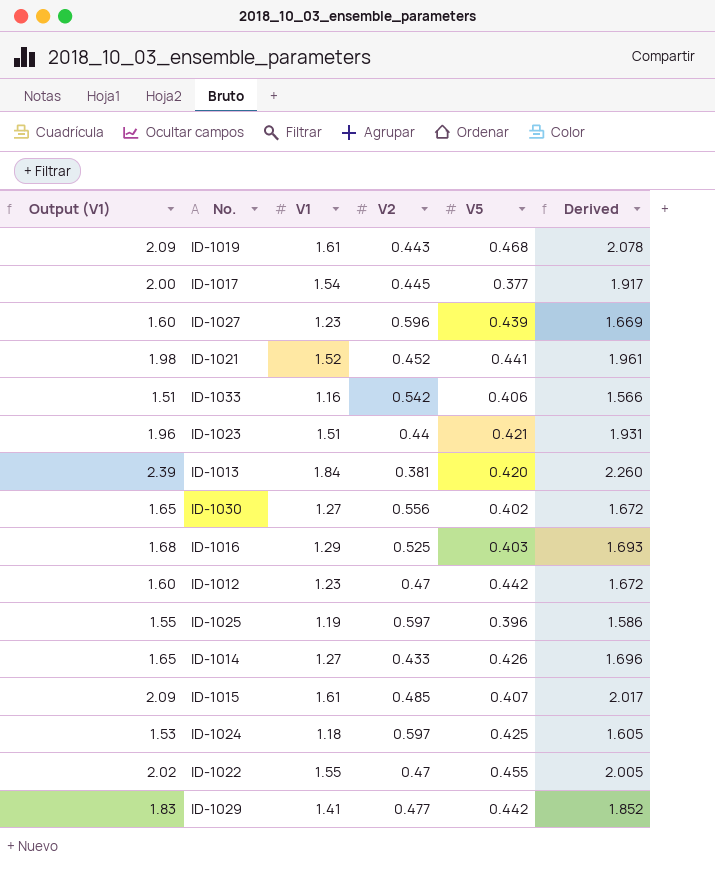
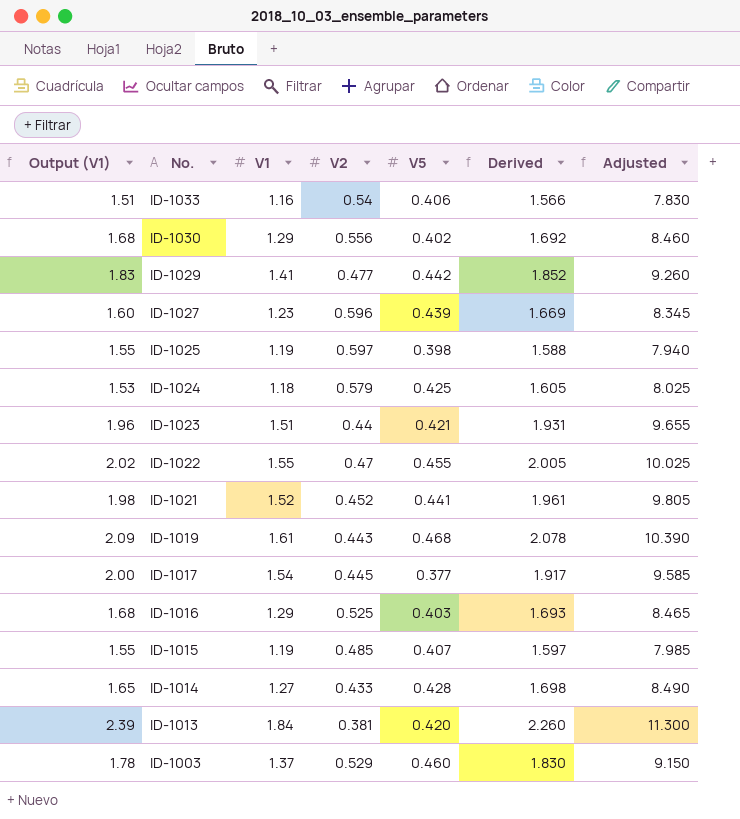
row order: none -> No. descending
column Adjusted | formula: none -> [Derived] * 5
row ID-1012: 1.60 | 1.23 | 0.47 | 0.442 | 1.672 -> none
ID-1033 | V2: 0.542 -> 0.54
ID-1030 | Output (V1): 1.65 -> 1.68
ID-1030 | V1: 1.27 -> 1.29
ID-1030 | Derived: 1.672 -> 1.692
ID-1025 | V5: 0.396 -> 0.398
ID-1025 | Derived: 1.586 -> 1.588
ID-1024 | V2: 0.597 -> 0.579
ID-1015 | Output (V1): 2.09 -> 1.55
ID-1015 | V1: 1.61 -> 1.19
ID-1015 | Derived: 2.017 -> 1.597
ID-1014 | V5: 0.426 -> 0.428
ID-1014 | Derived: 1.696 -> 1.698
row ID-1003: none -> 1.78 | 1.37 | 0.529 | 0.460 | 1.830 | 9.150

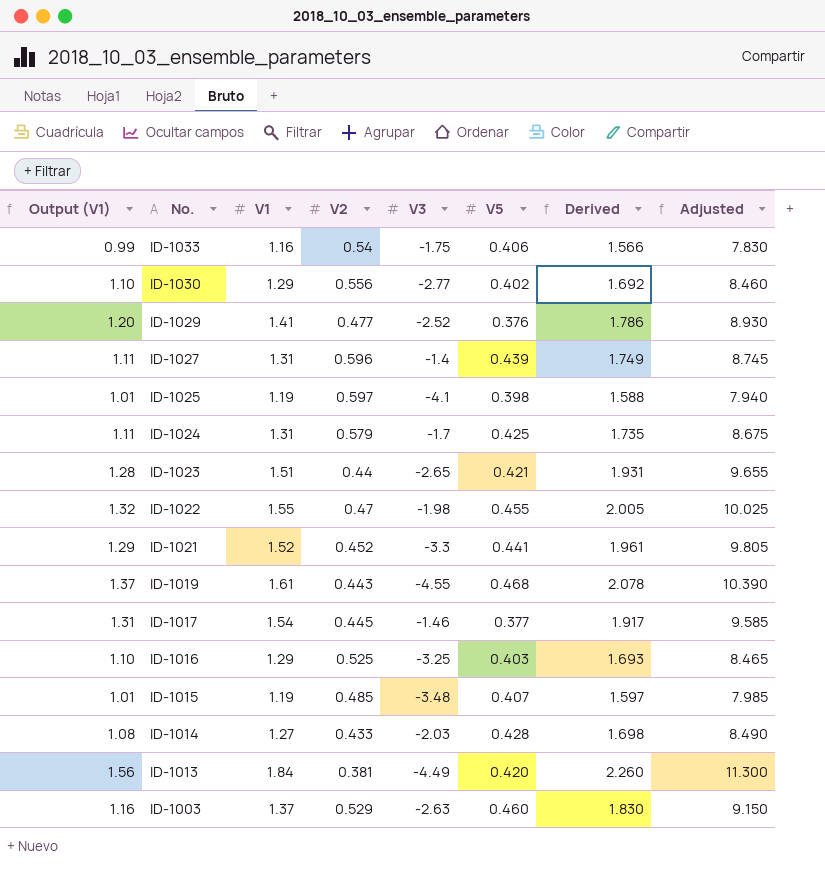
column Output (V1) | formula: [V1] * 1.3 -> [V1] * 0.85
column V3 | position: none -> 5
ID-1029 | V5: 0.442 -> 0.376
ID-1029 | Derived: 1.852 -> 1.786
ID-1029 | Adjusted: 9.260 -> 8.930
ID-1027 | V1: 1.23 -> 1.31
ID-1027 | Derived: 1.669 -> 1.749
ID-1027 | Adjusted: 8.345 -> 8.745
ID-1024 | V1: 1.18 -> 1.31
ID-1024 | Derived: 1.605 -> 1.735
ID-1024 | Adjusted: 8.025 -> 8.675

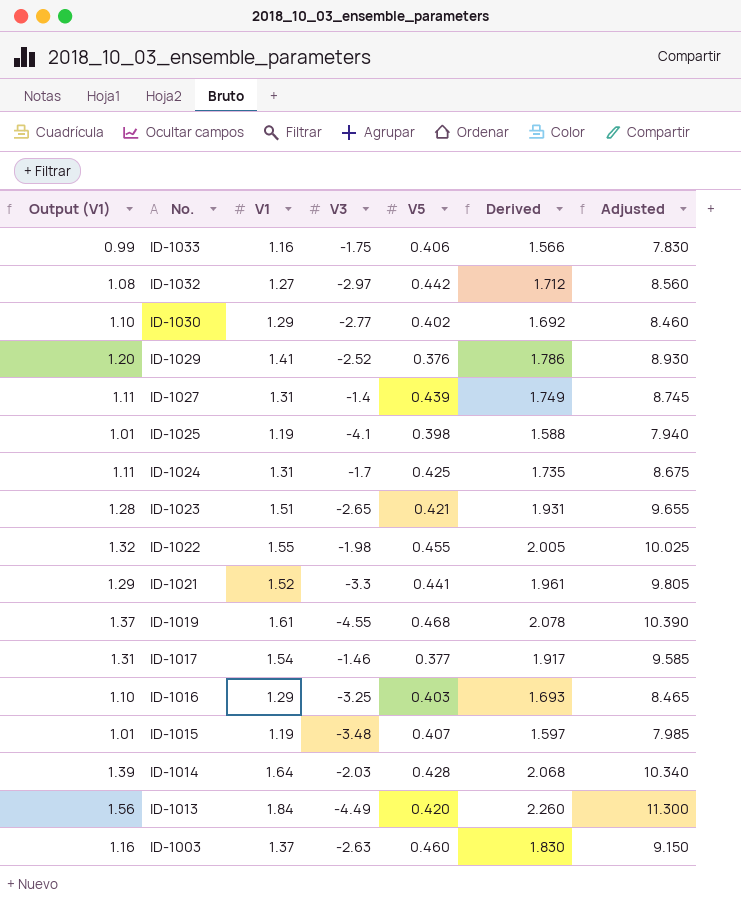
column V2 | position: 4 -> none
row ID-1032: none -> 1.08 | 1.27 | -2.97 | 0.442 | 1.712 | 8.560
ID-1014 | Output (V1): 1.08 -> 1.39
ID-1014 | V1: 1.27 -> 1.64
ID-1014 | Derived: 1.698 -> 2.068
ID-1014 | Adjusted: 8.490 -> 10.340

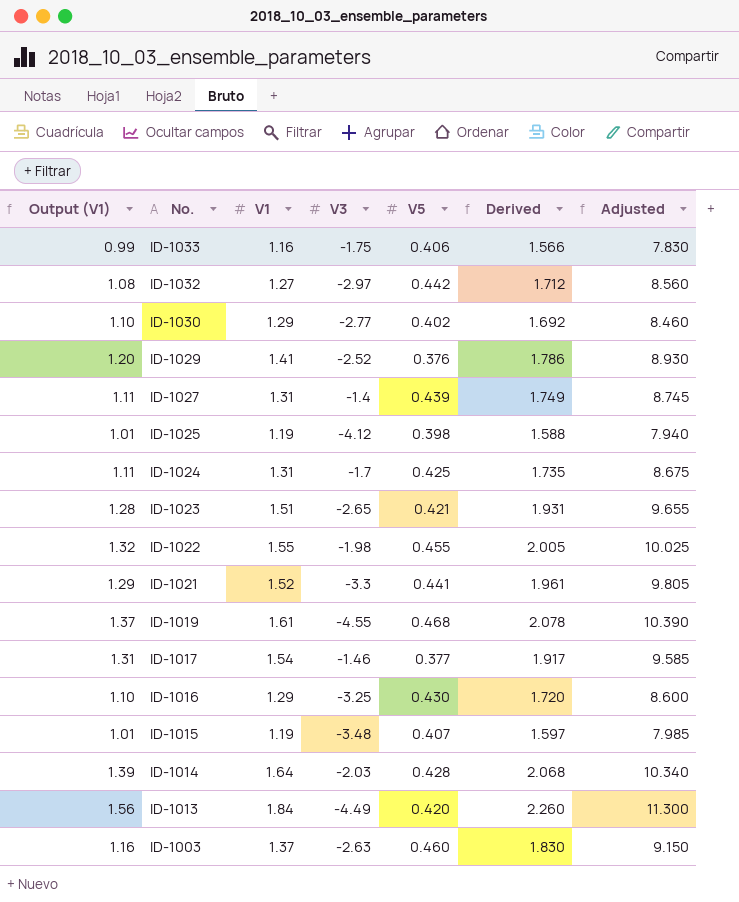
ID-1025 | V3: -4.1 -> -4.12
ID-1016 | V5: 0.403 -> 0.430
ID-1016 | Derived: 1.693 -> 1.720
ID-1016 | Adjusted: 8.465 -> 8.600

